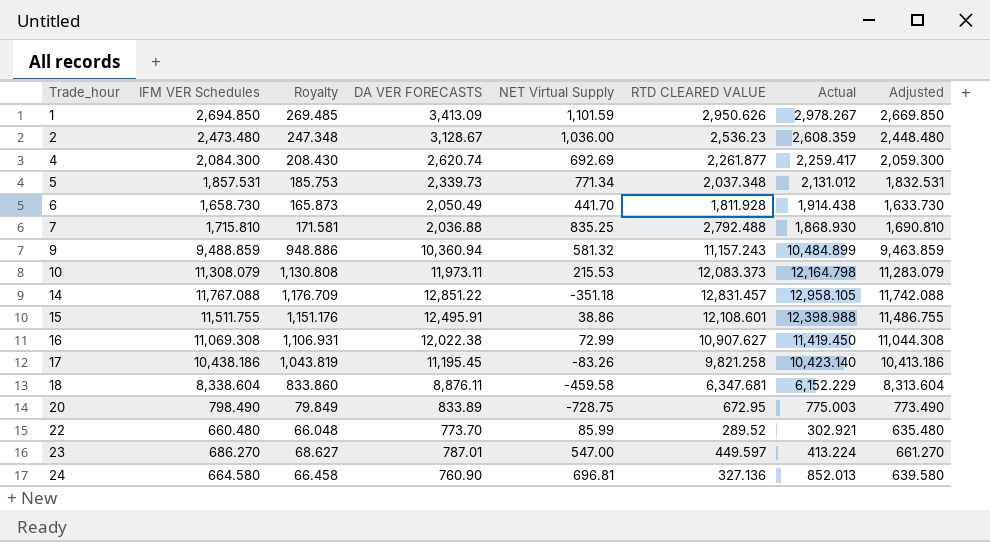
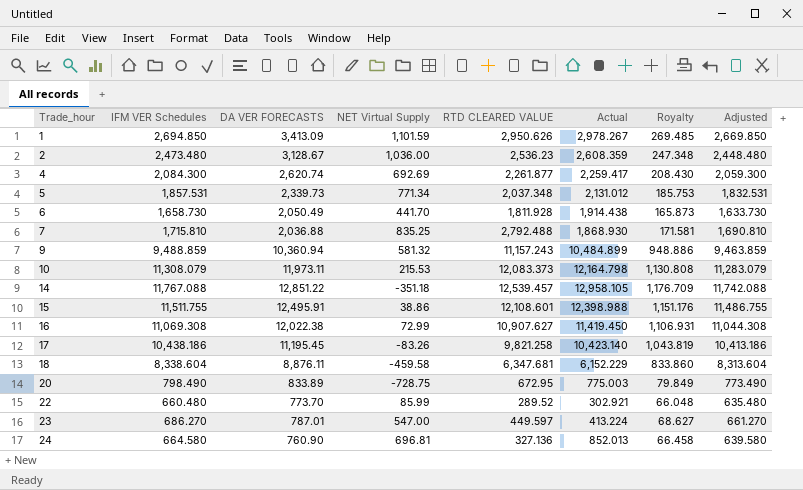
column Royalty | position: 3 -> 7
14 | RTD CLEARED VALUE: 12,831.457 -> 12,539.457

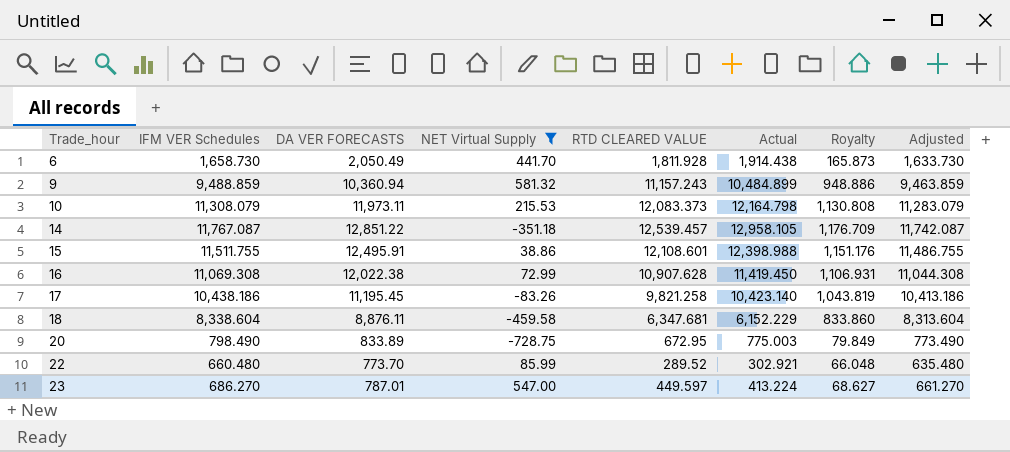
filter: none -> NET Virtual Supply <= 581.32
14 | IFM VER Schedules: 11,767.088 -> 11,767.087
14 | Adjusted: 11,742.088 -> 11,742.087
16 | RTD CLEARED VALUE: 10,907.627 -> 10,907.628

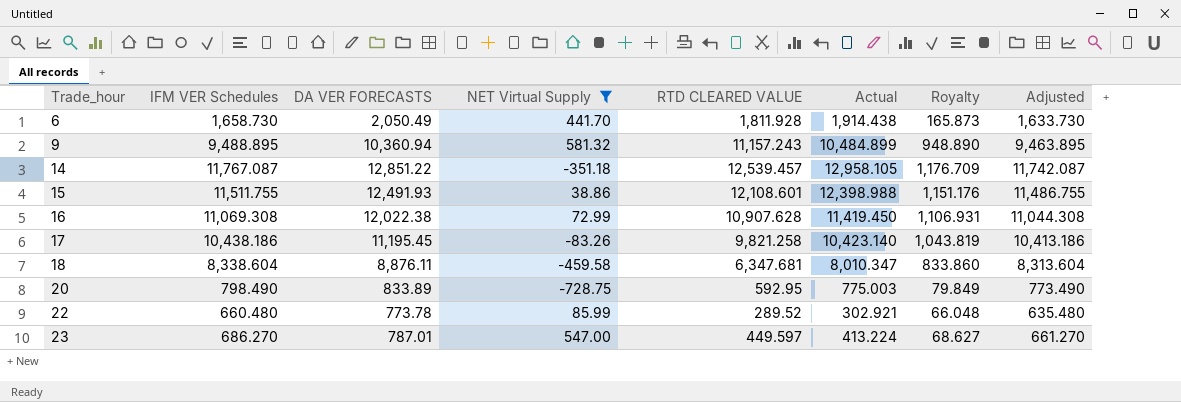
row 10: 11,308.079 | 11,973.11 | 215.53 | 12,083.373 | 12,164.798 | 1,130.808 | 11,283.079 -> none
9 | IFM VER Schedules: 9,488.859 -> 9,488.895
9 | Royalty: 948.886 -> 948.890
9 | Adjusted: 9,463.859 -> 9,463.895
15 | DA VER FORECASTS: 12,495.91 -> 12,491.93
18 | Actual: 6,152.229 -> 8,010.347
20 | RTD CLEARED VALUE: 672.95 -> 592.95
22 | DA VER FORECASTS: 773.70 -> 773.78

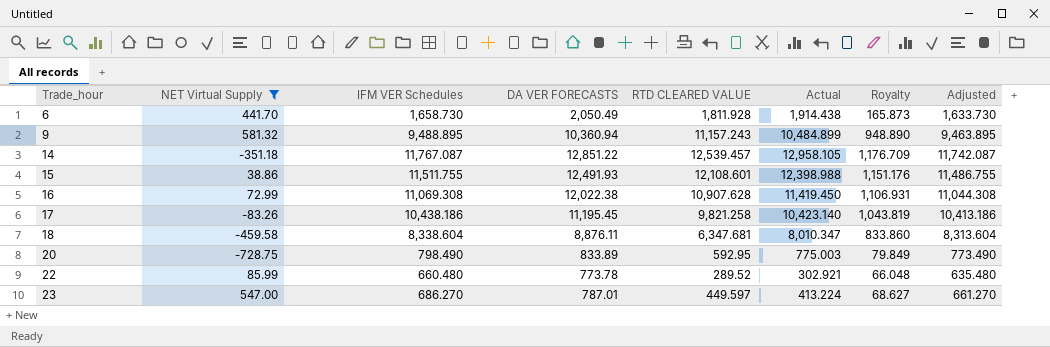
column NET Virtual Supply | position: 4 -> 2

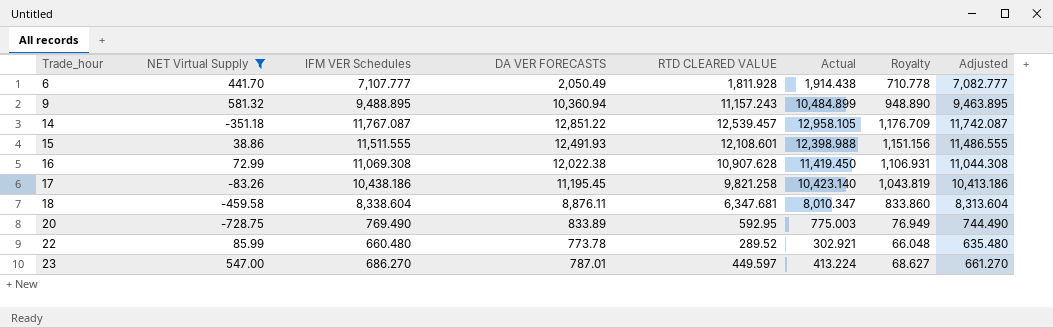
6 | IFM VER Schedules: 1,658.730 -> 7,107.777
6 | Royalty: 165.873 -> 710.778
6 | Adjusted: 1,633.730 -> 7,082.777
15 | IFM VER Schedules: 11,511.755 -> 11,511.555
15 | Royalty: 1,151.176 -> 1,151.156
15 | Adjusted: 11,486.755 -> 11,486.555
20 | IFM VER Schedules: 798.490 -> 769.490
20 | Royalty: 79.849 -> 76.949
20 | Adjusted: 773.490 -> 744.490

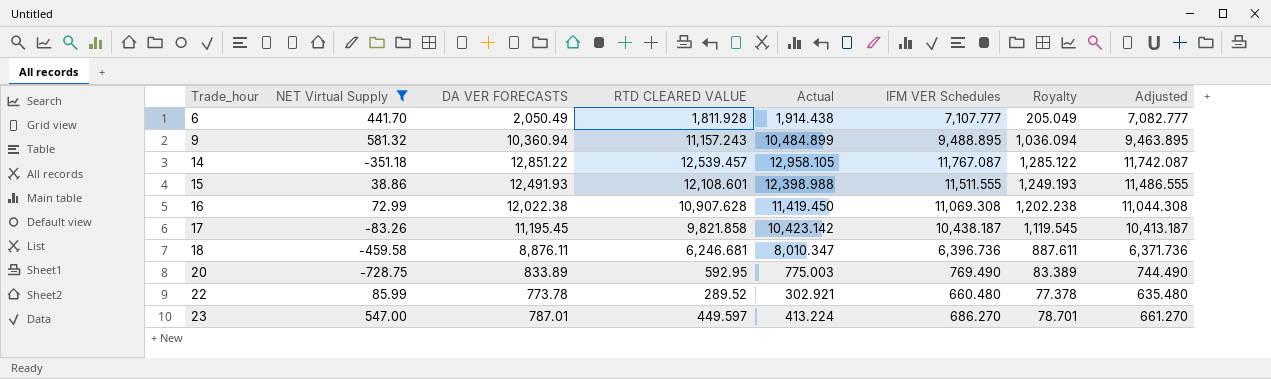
column IFM VER Schedules | position: 3 -> 6
column Royalty | formula: [IFM VER Schedules] * 0.1 -> [DA VER FORECASTS] * 0.1
17 | RTD CLEARED VALUE: 9,821.258 -> 9,821.858
17 | Actual: 10,423.140 -> 10,423.142
17 | IFM VER Schedules: 10,438.186 -> 10,438.187
17 | Adjusted: 10,413.186 -> 10,413.187
18 | RTD CLEARED VALUE: 6,347.681 -> 6,246.681
18 | IFM VER Schedules: 8,338.604 -> 6,396.736
18 | Adjusted: 8,313.604 -> 6,371.736

